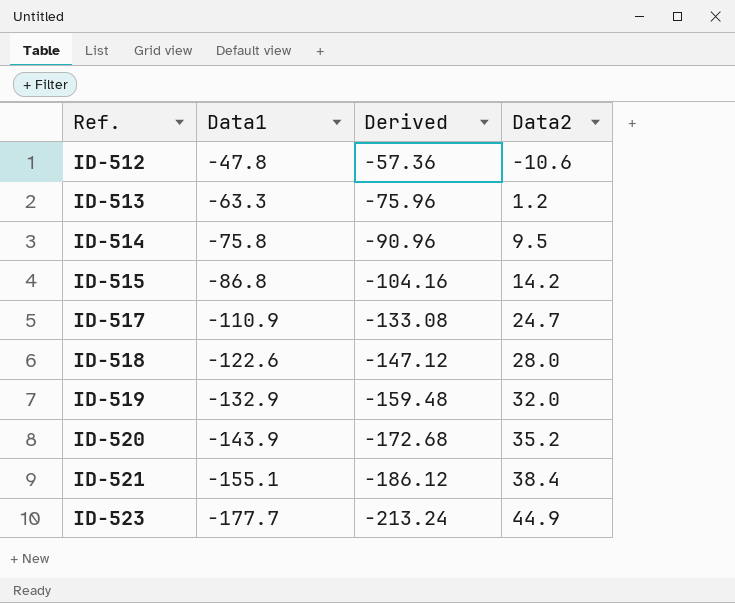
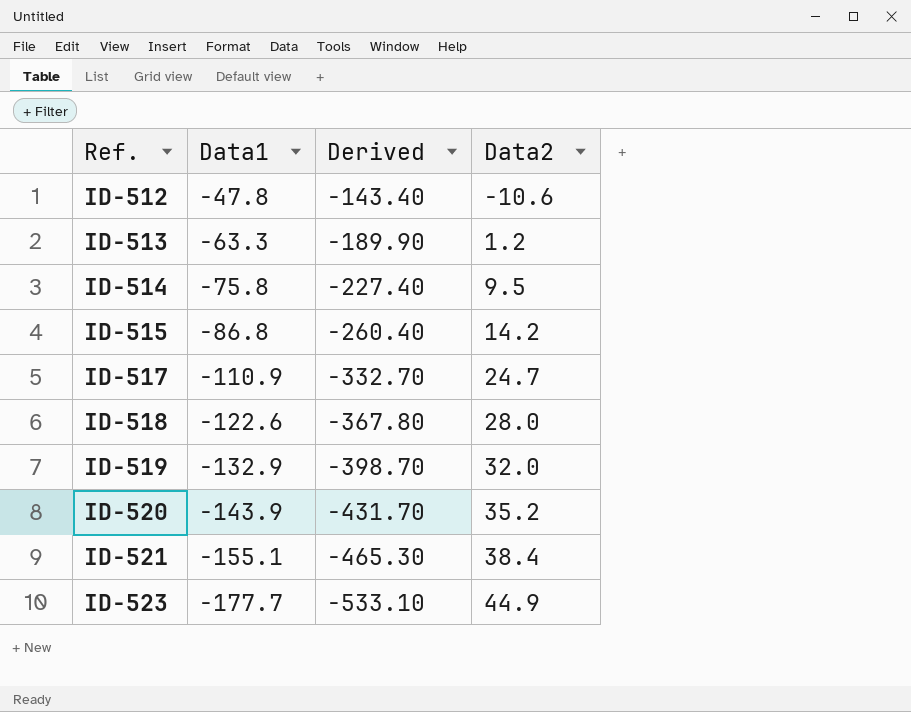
column Derived | formula: [Data1] * 1.2 -> [Data1] * 3

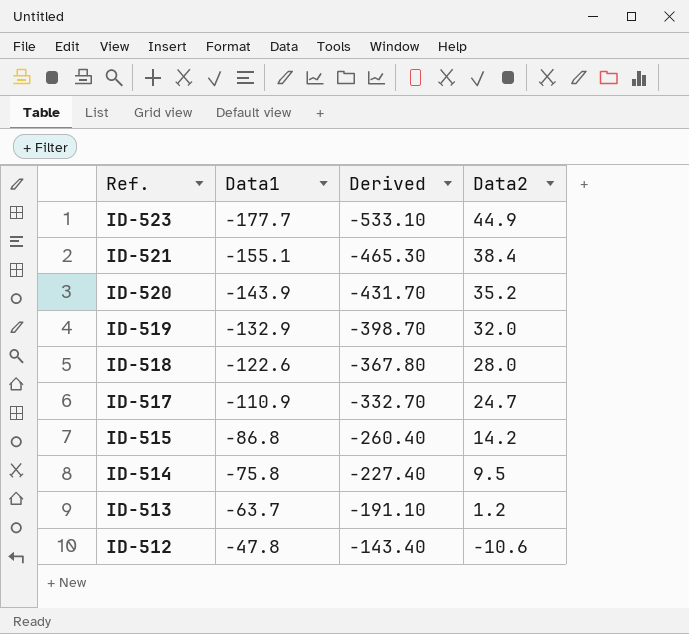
row order: Ref. ascending -> Ref. descending
ID-513 | Data1: -63.3 -> -63.7
ID-513 | Derived: -189.90 -> -191.10

